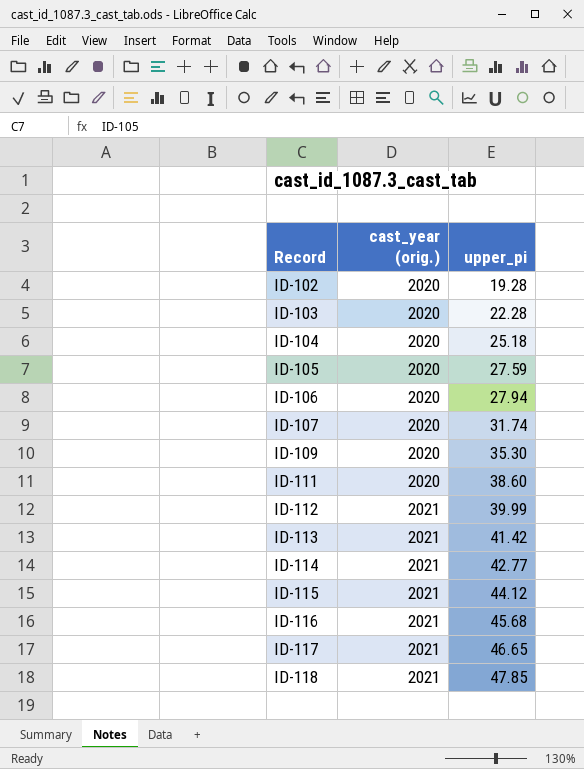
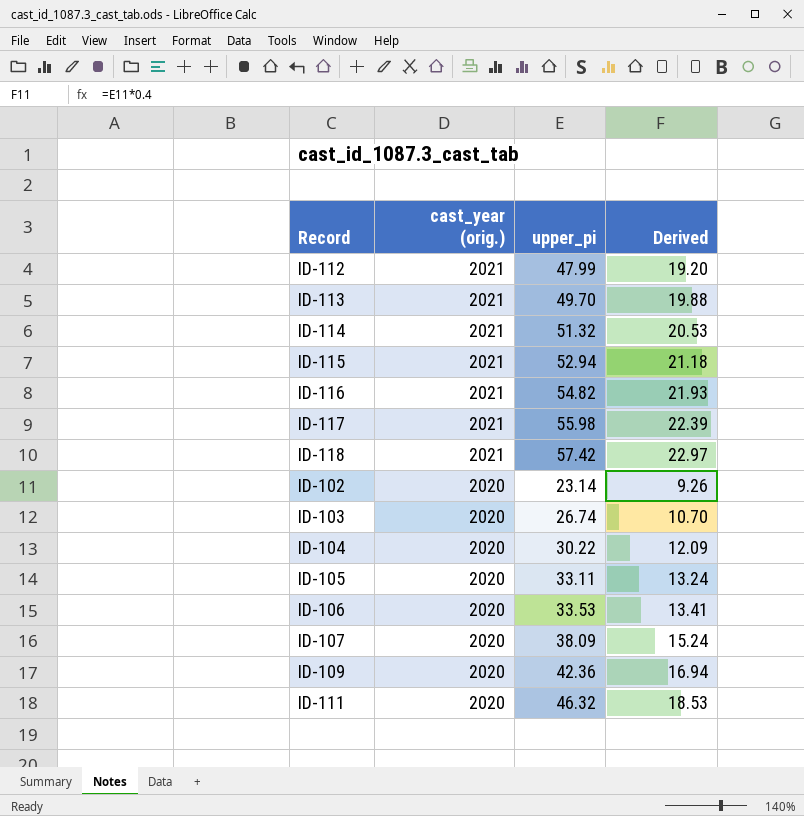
row order: Record ascending -> cast_year (orig.) descending
column Derived | formula: none -> [upper_pi] * 0.4
ID-112 | upper_pi: 39.99 -> 47.99
ID-113 | upper_pi: 41.42 -> 49.70
ID-114 | upper_pi: 42.77 -> 51.32
ID-115 | upper_pi: 44.12 -> 52.94
ID-116 | upper_pi: 45.68 -> 54.82
ID-117 | upper_pi: 46.65 -> 55.98
ID-118 | upper_pi: 47.85 -> 57.42
ID-102 | upper_pi: 19.28 -> 23.14
ID-103 | upper_pi: 22.28 -> 26.74
ID-104 | upper_pi: 25.18 -> 30.22
ID-105 | upper_pi: 27.59 -> 33.11
ID-106 | upper_pi: 27.94 -> 33.53
ID-107 | upper_pi: 31.74 -> 38.09
ID-109 | upper_pi: 35.30 -> 42.36
ID-111 | upper_pi: 38.60 -> 46.32

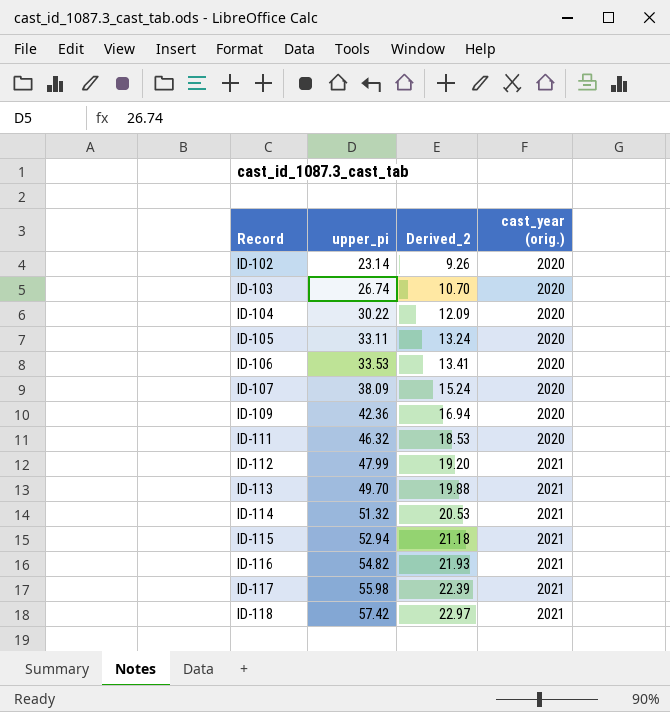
row order: cast_year (orig.) descending -> Record ascending
column name: Derived -> Derived_2
column cast_year (orig.) | position: 2 -> 4

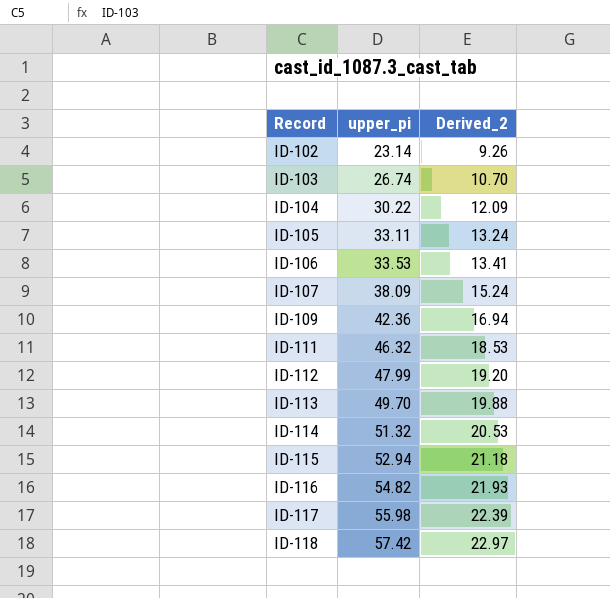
column cast_year (orig.) | position: 4 -> none

